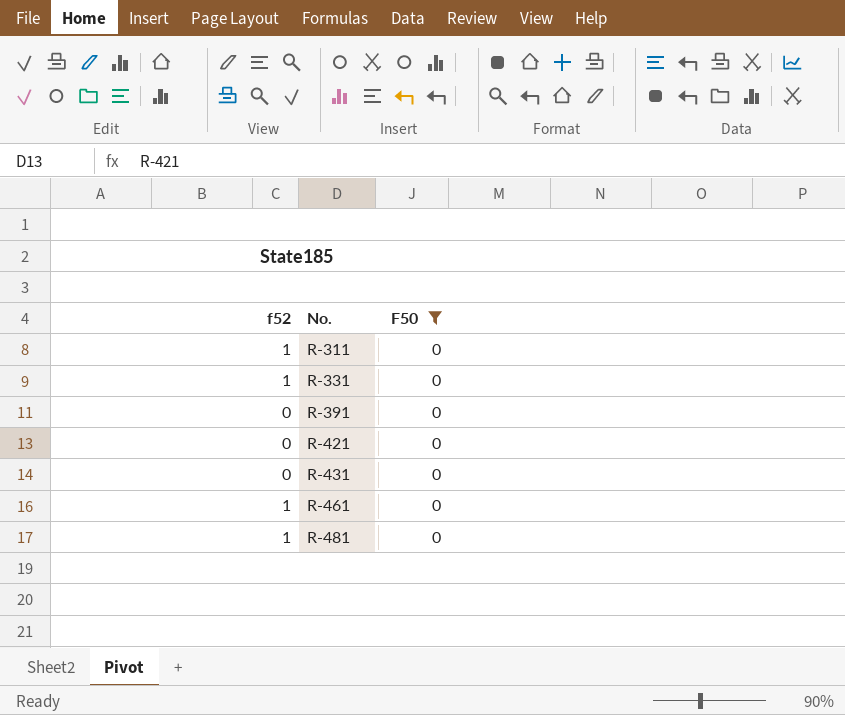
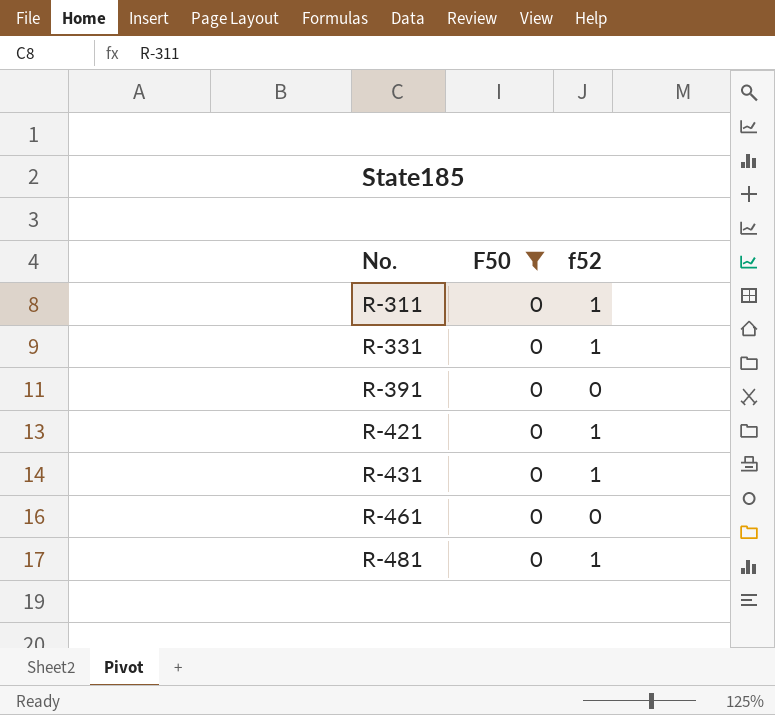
column f52 | position: 1 -> 3
R-421 | f52: 0 -> 1
R-431 | f52: 0 -> 1
R-461 | f52: 1 -> 0

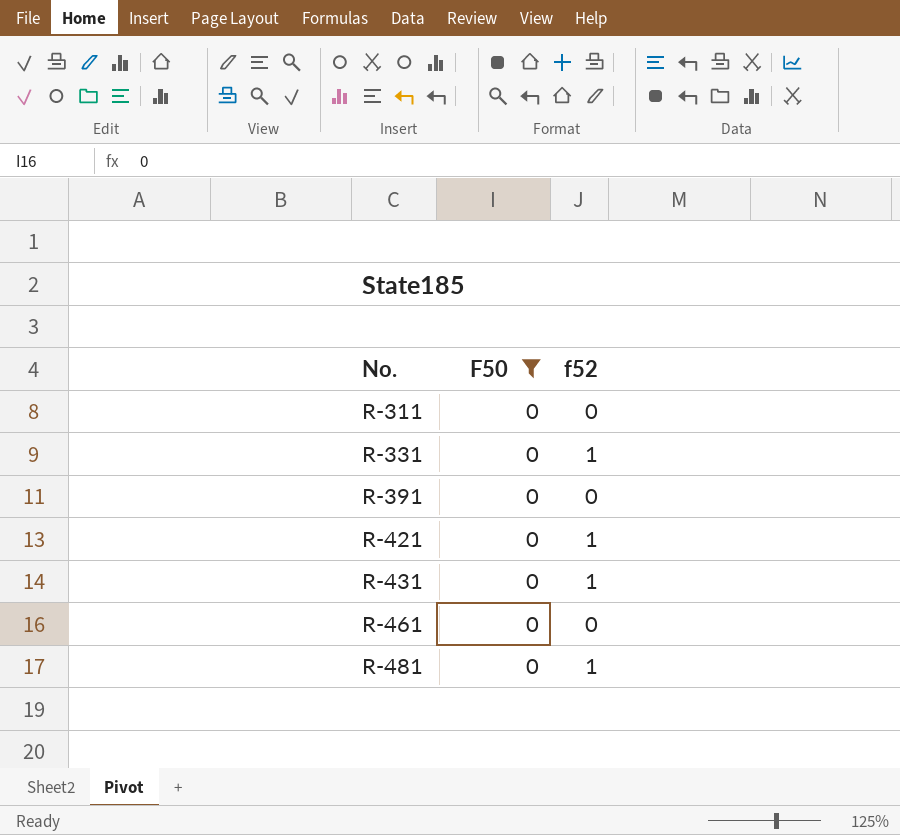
R-311 | f52: 1 -> 0

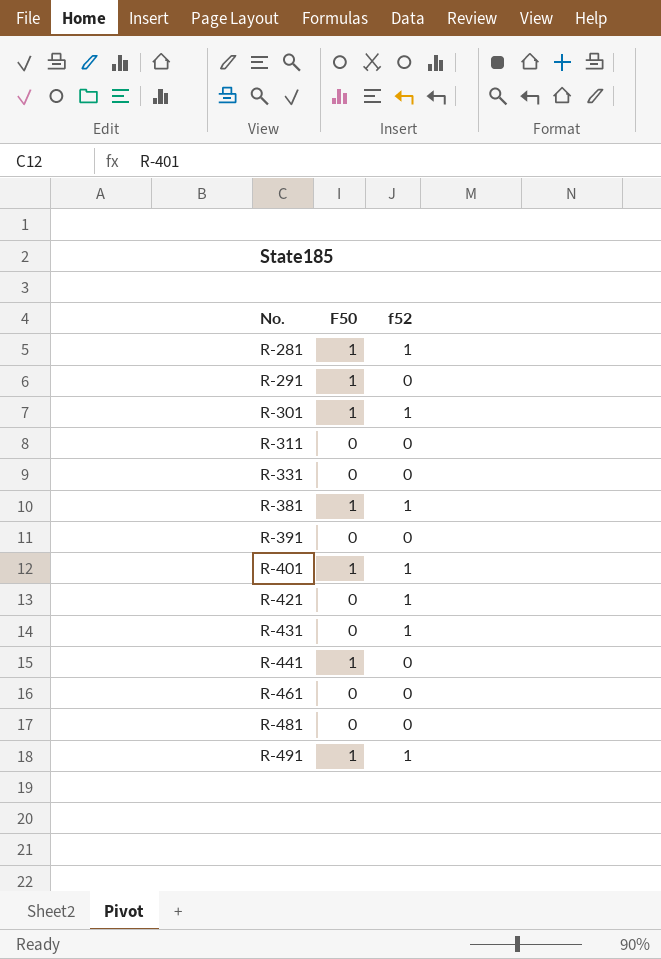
filter: F50 = 0 -> none
R-331 | f52: 1 -> 0
R-481 | f52: 1 -> 0

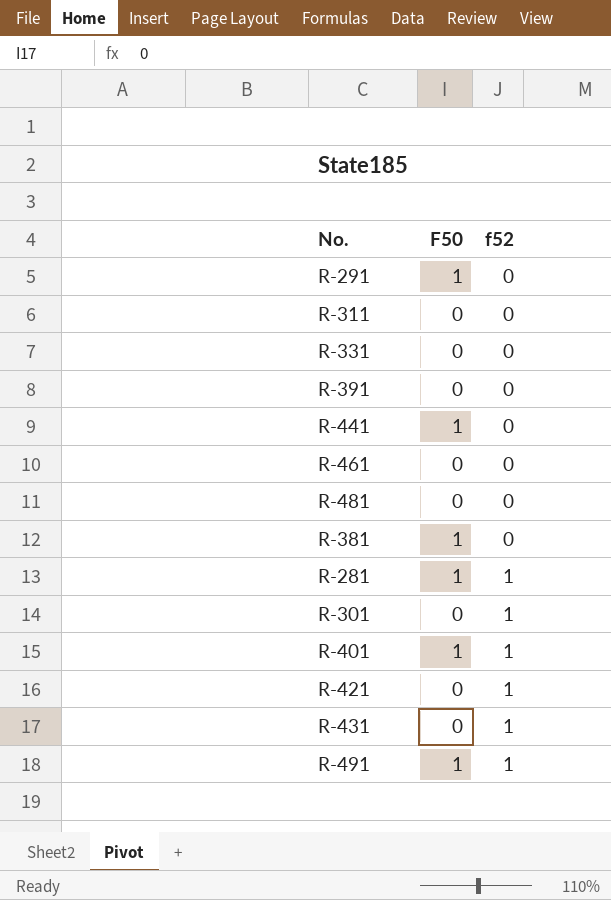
row order: No. ascending -> f52 ascending
R-381 | f52: 1 -> 0
R-301 | F50: 1 -> 0

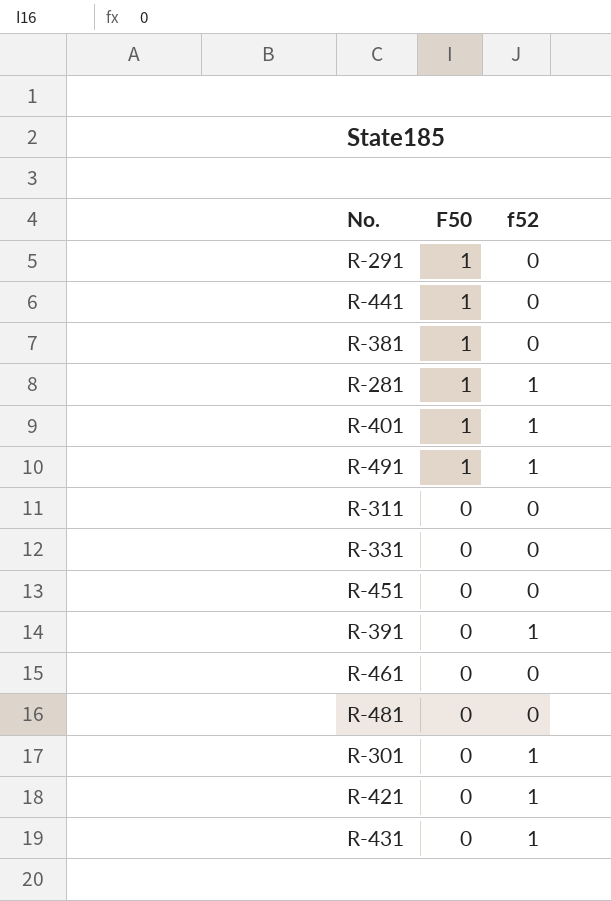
row order: f52 ascending -> F50 descending
row R-451: none -> 0 | 0
R-391 | f52: 0 -> 1

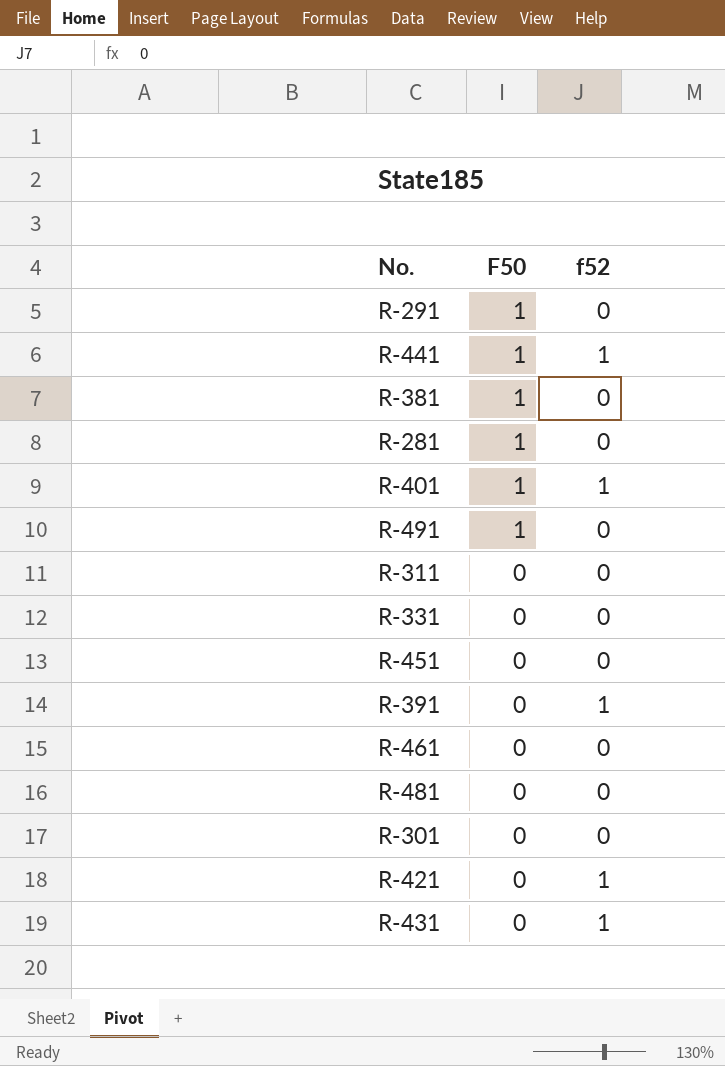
R-441 | f52: 0 -> 1
R-281 | f52: 1 -> 0
R-491 | f52: 1 -> 0
R-301 | f52: 1 -> 0

